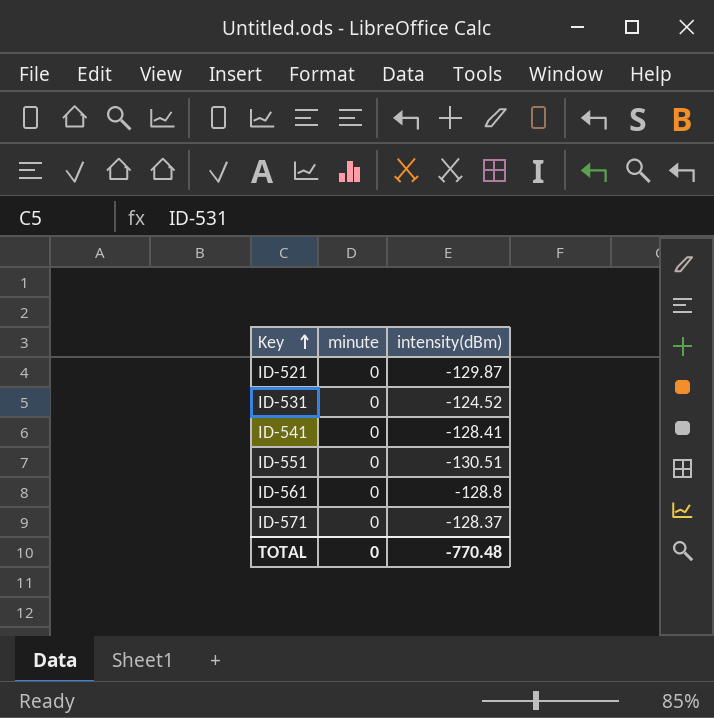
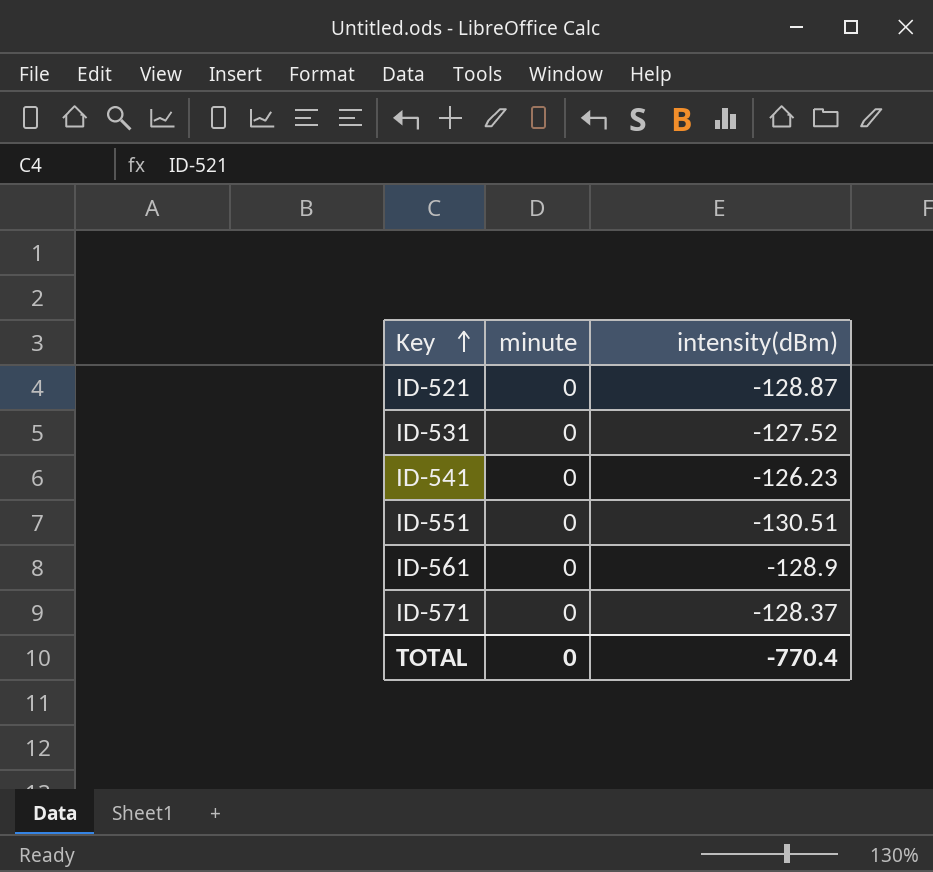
ID-521 | intensity(dBm): -129.87 -> -128.87
ID-531 | intensity(dBm): -124.52 -> -127.52
ID-541 | intensity(dBm): -128.41 -> -126.23
ID-561 | intensity(dBm): -128.8 -> -128.9
TOTAL | intensity(dBm): -770.48 -> -770.4

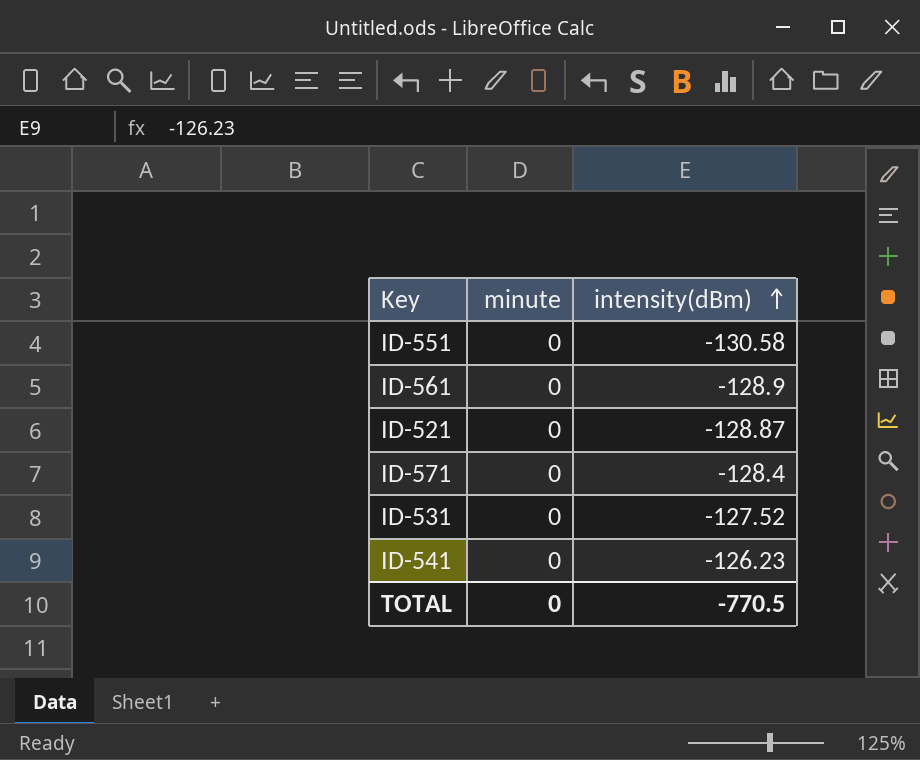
row order: Key ascending -> intensity(dBm) ascending
ID-551 | intensity(dBm): -130.51 -> -130.58
ID-571 | intensity(dBm): -128.37 -> -128.4
TOTAL | intensity(dBm): -770.4 -> -770.5

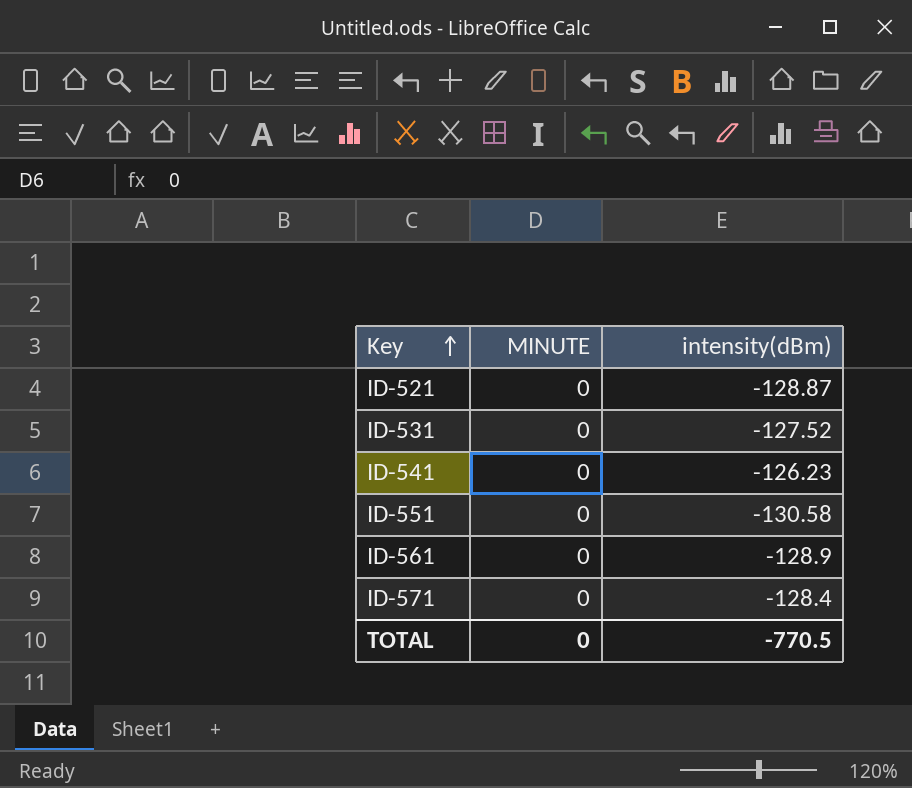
row order: intensity(dBm) ascending -> Key ascending
column name: minute -> MINUTE

